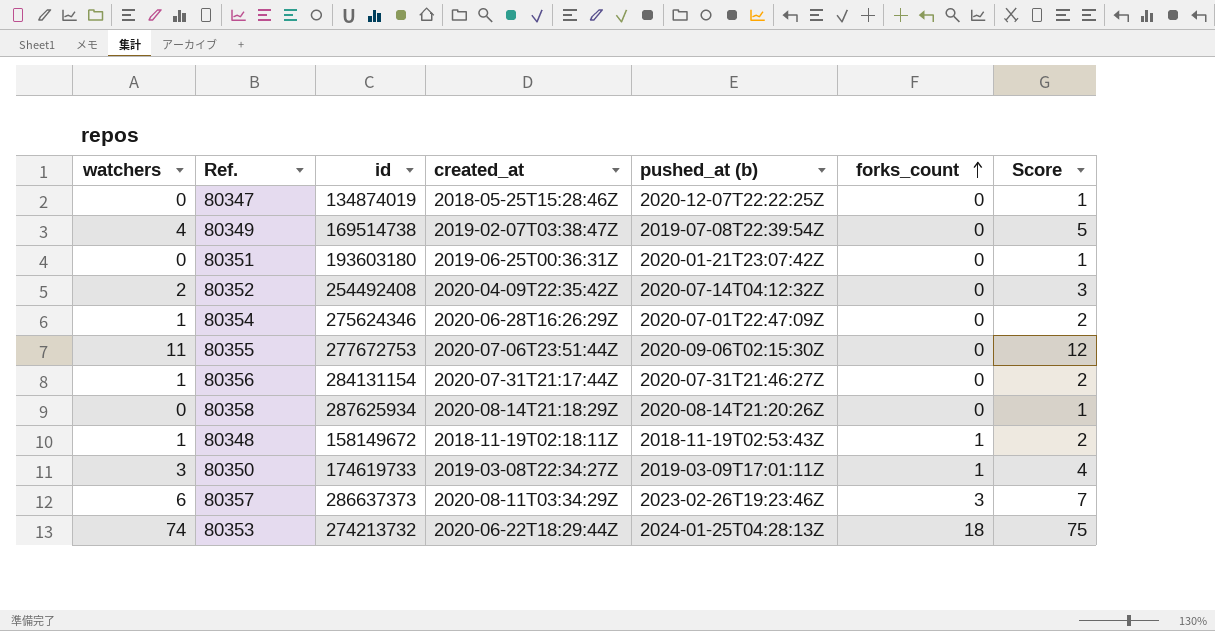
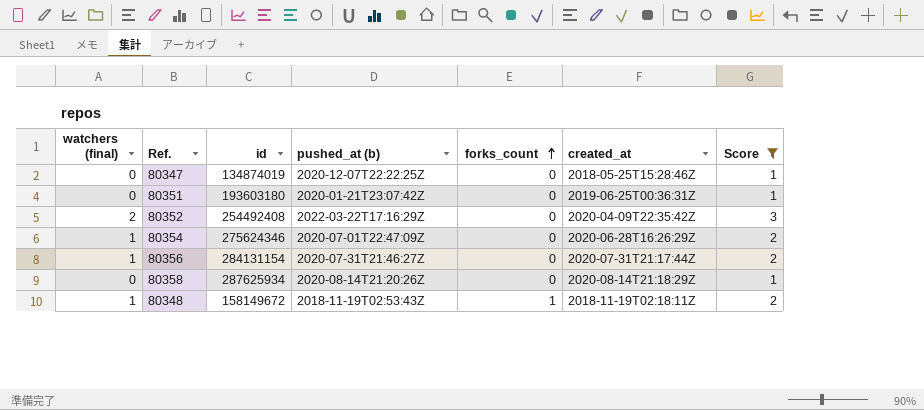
filter: none -> Score <= 3
column name: watchers -> watchers (final)
column created_at | position: 4 -> 6
80352 | pushed_at (b): 2020-07-14T04:12:32Z -> 2022-03-22T17:16:29Z

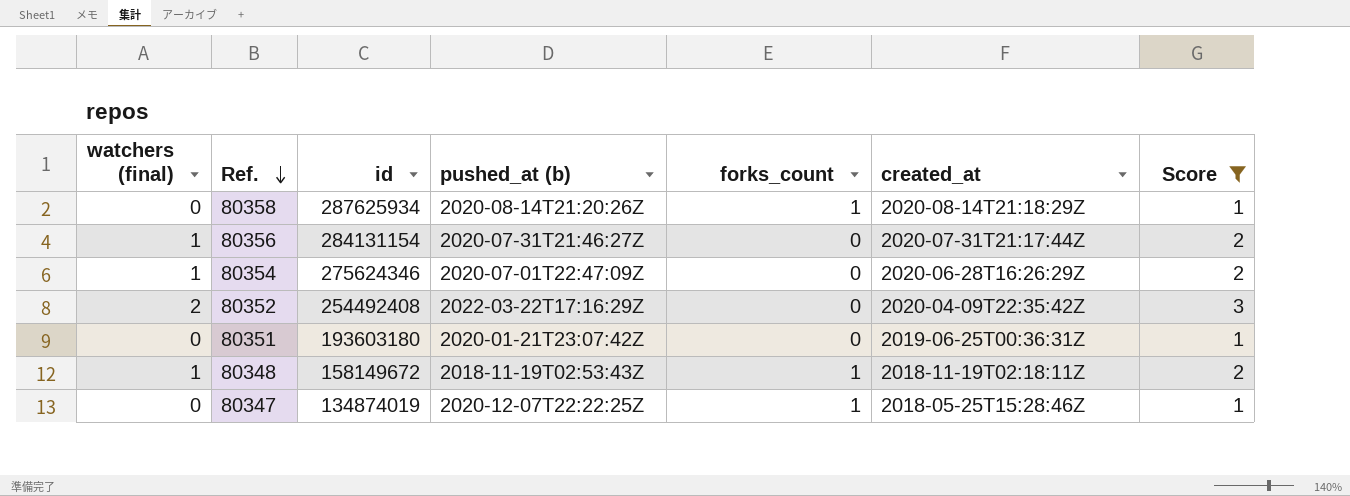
row order: forks_count ascending -> Ref. descending
80358 | forks_count: 0 -> 1
80347 | forks_count: 0 -> 1

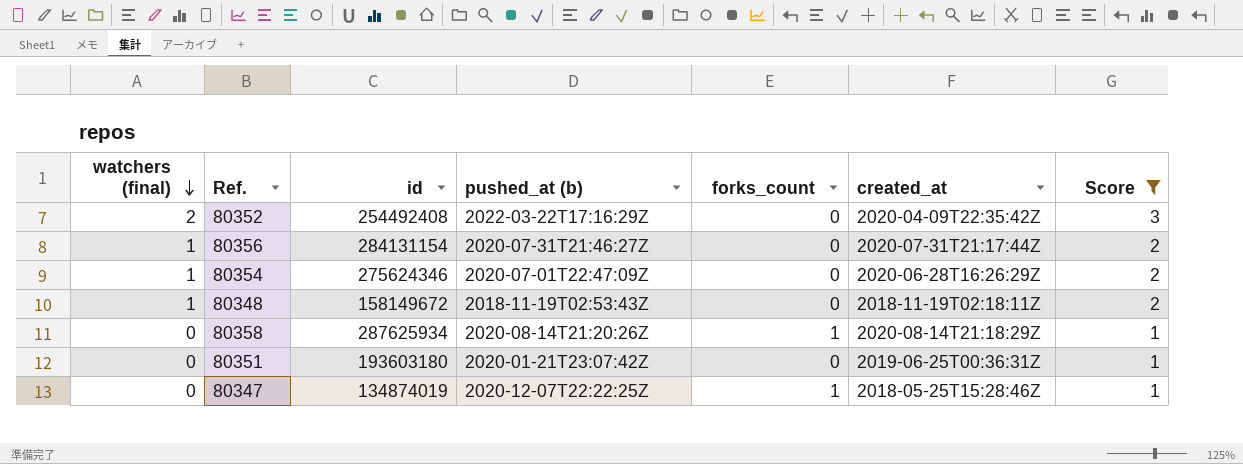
row order: Ref. descending -> watchers (final) descending
80348 | forks_count: 1 -> 0

